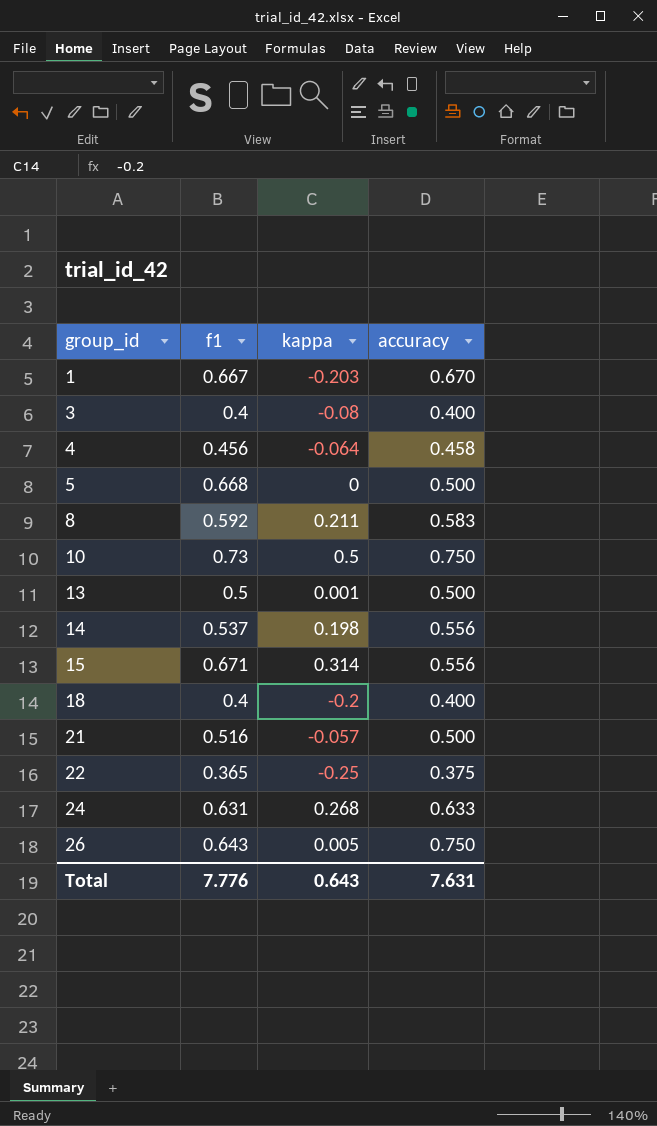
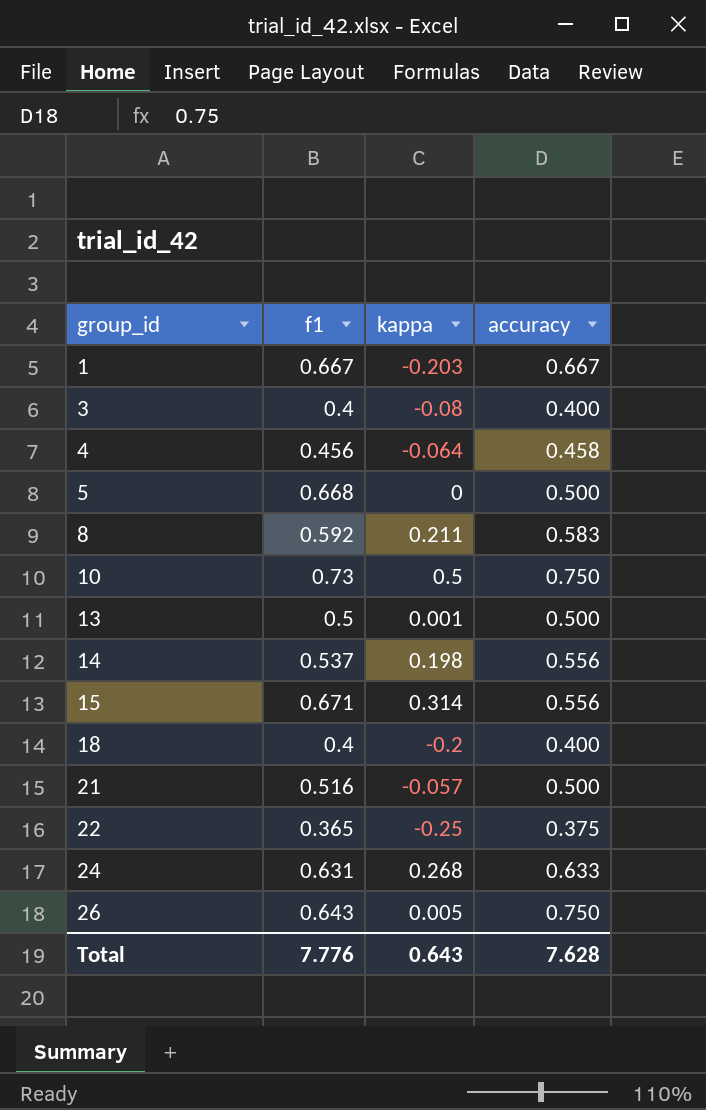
1 | accuracy: 0.670 -> 0.667
Total | accuracy: 7.631 -> 7.628

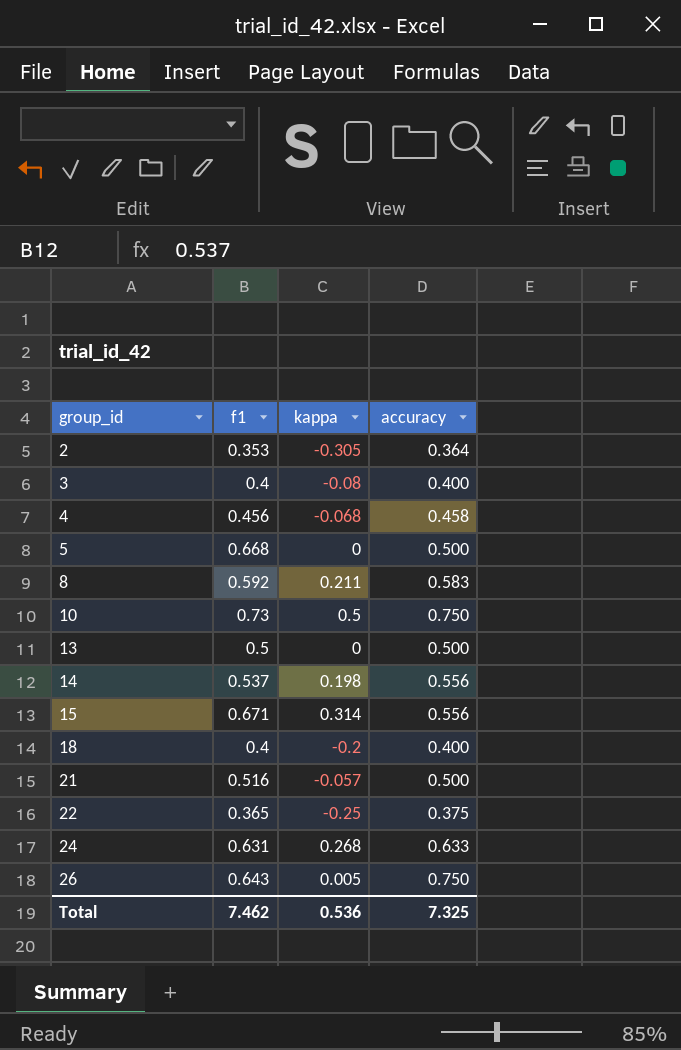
row 1: 0.667 | -0.203 | 0.667 -> none
row 2: none -> 0.353 | -0.305 | 0.364
4 | kappa: -0.064 -> -0.068
13 | kappa: 0.001 -> 0
Total | f1: 7.776 -> 7.462
Total | kappa: 0.643 -> 0.536
Total | accuracy: 7.628 -> 7.325

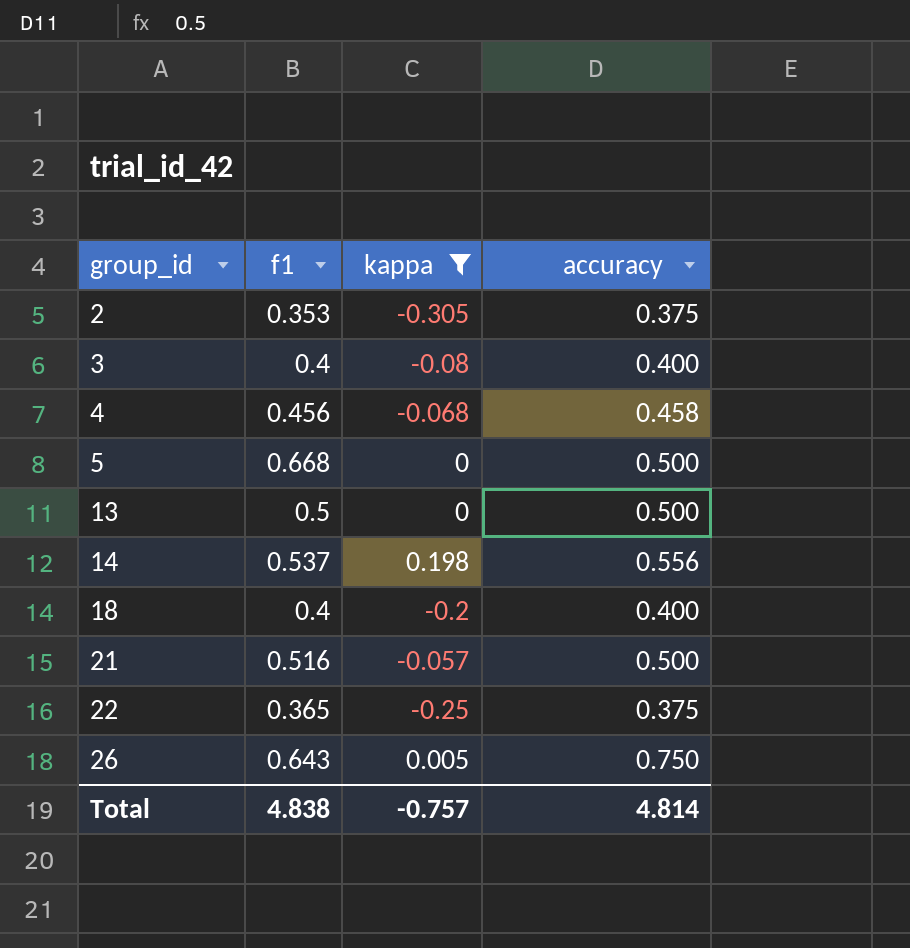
filter: none -> kappa <= 0.198
2 | accuracy: 0.364 -> 0.375
Total | f1: 7.462 -> 4.838
Total | kappa: 0.536 -> -0.757
Total | accuracy: 7.325 -> 4.814

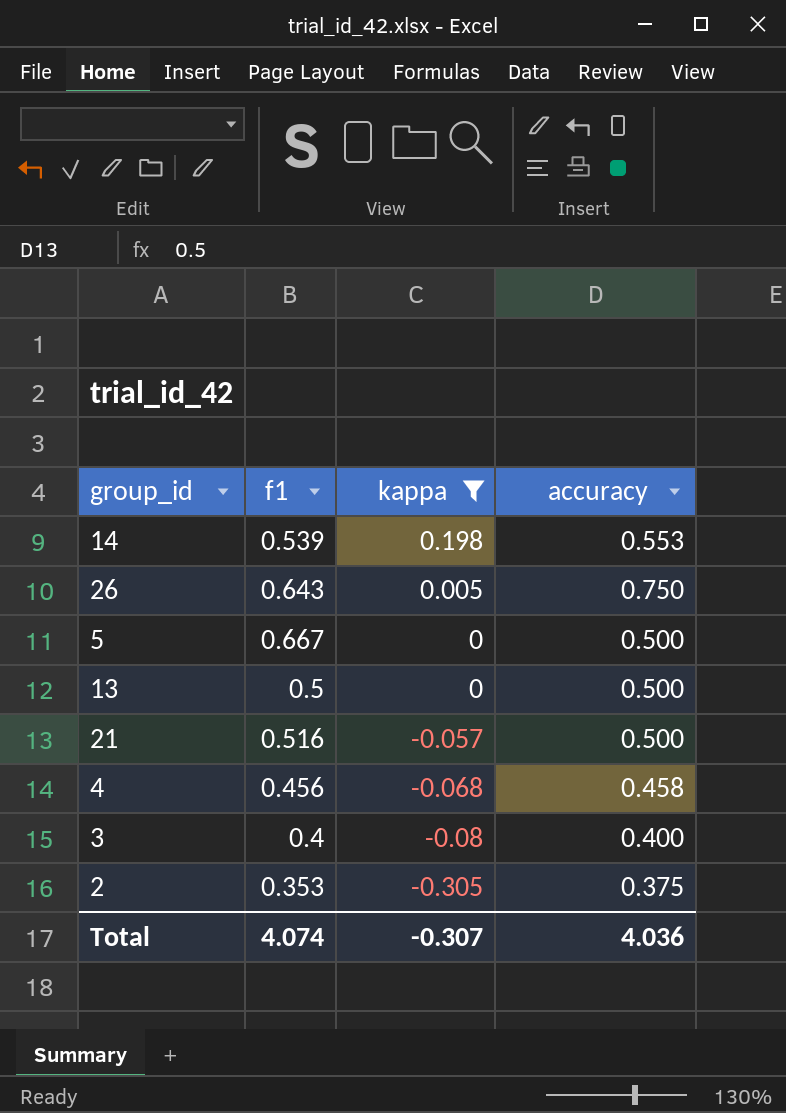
row order: group_id ascending -> kappa descending
row 18: 0.4 | -0.2 | 0.400 -> none
row 22: 0.365 | -0.25 | 0.375 -> none
14 | f1: 0.537 -> 0.539
14 | accuracy: 0.556 -> 0.553
5 | f1: 0.668 -> 0.667
Total | f1: 4.838 -> 4.074
Total | kappa: -0.757 -> -0.307
Total | accuracy: 4.814 -> 4.036

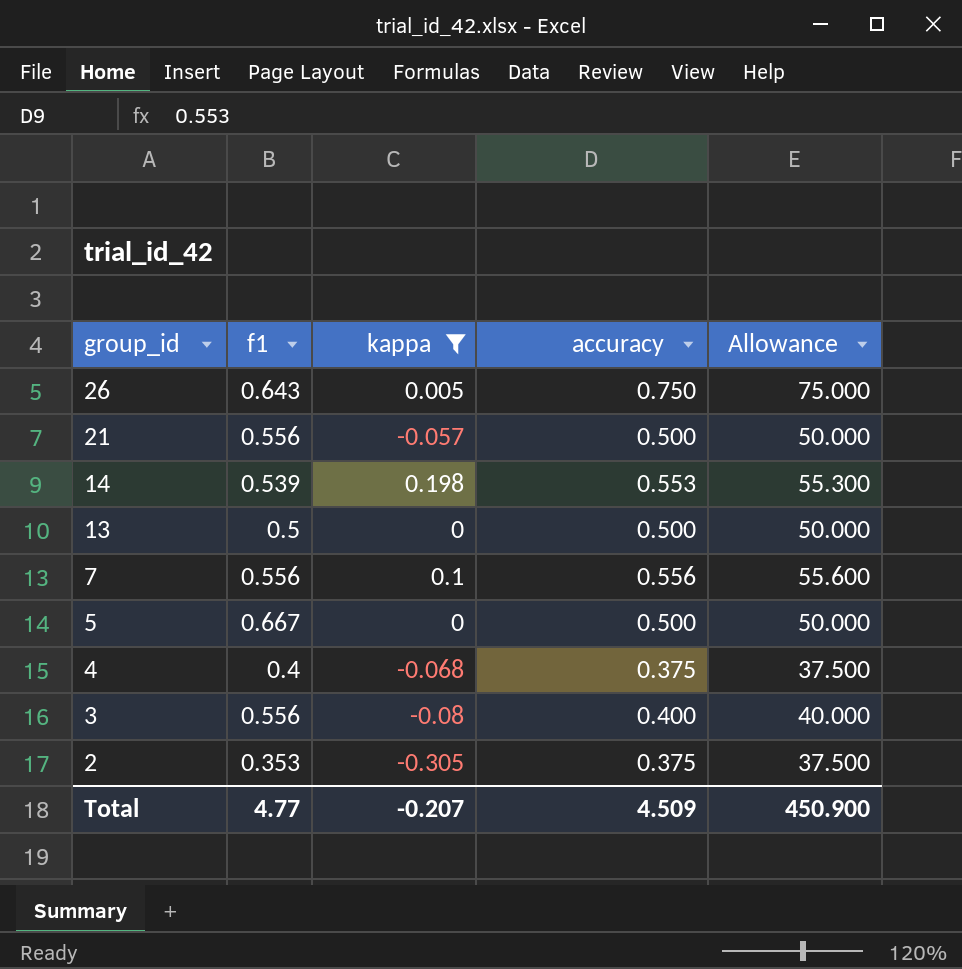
row order: kappa descending -> group_id descending
column Allowance | formula: none -> [accuracy] * 100
21 | f1: 0.516 -> 0.556
row 7: none -> 0.556 | 0.1 | 0.556 | 55.600
4 | f1: 0.456 -> 0.4
4 | accuracy: 0.458 -> 0.375
3 | f1: 0.4 -> 0.556
Total | f1: 4.074 -> 4.77
Total | kappa: -0.307 -> -0.207
Total | accuracy: 4.036 -> 4.509

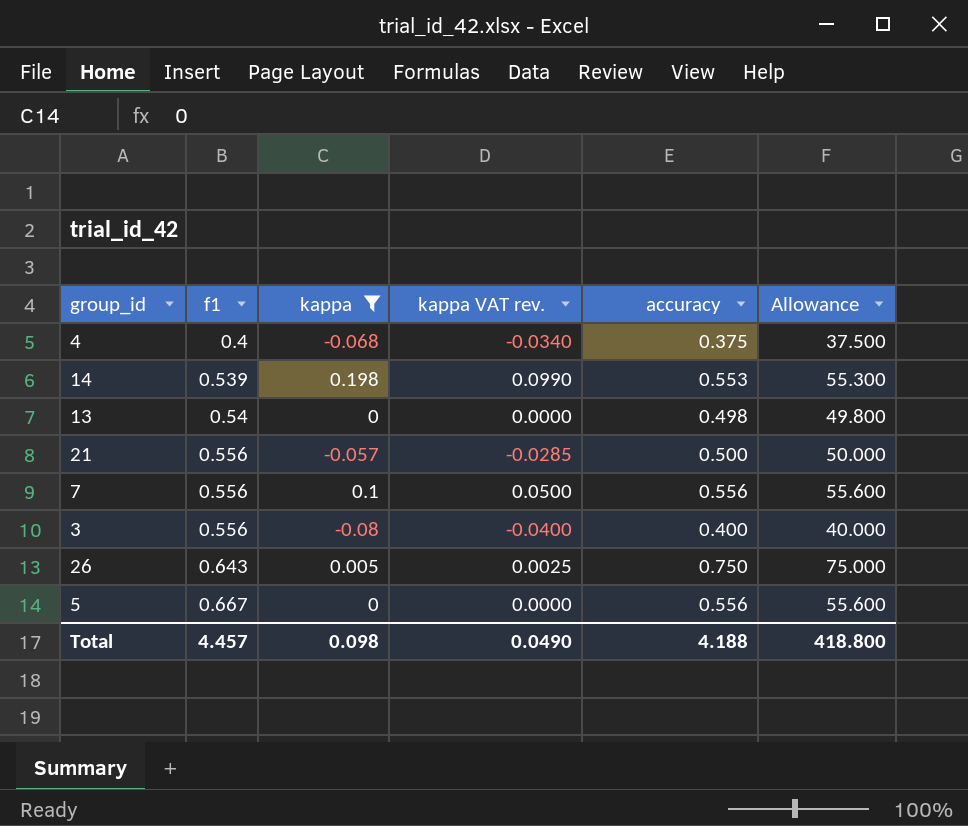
row order: group_id descending -> f1 ascending
column kappa VAT rev. | formula: none -> [kappa] * 0.5
row 2: 0.353 | -0.305 | 0.375 | 37.500 -> none
13 | f1: 0.5 -> 0.54
13 | accuracy: 0.500 -> 0.498
13 | Allowance: 50.000 -> 49.800
5 | accuracy: 0.500 -> 0.556
5 | Allowance: 50.000 -> 55.600
Total | f1: 4.77 -> 4.457
Total | kappa: -0.207 -> 0.098
Total | accuracy: 4.509 -> 4.188
Total | Allowance: 450.900 -> 418.800

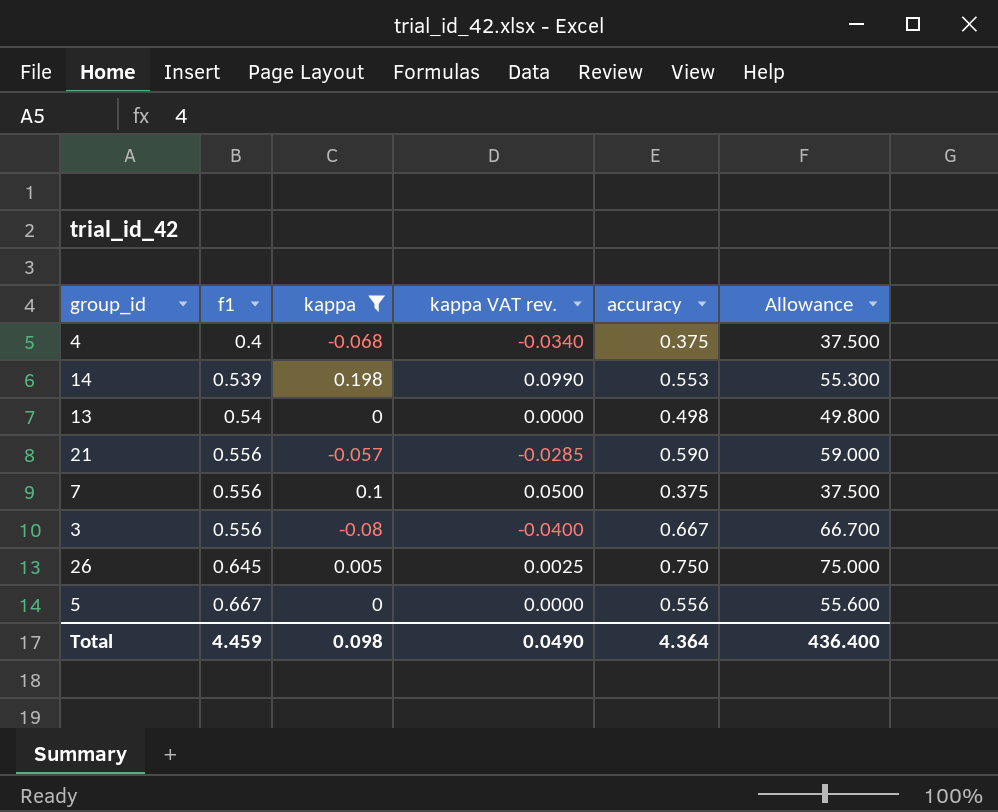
21 | accuracy: 0.500 -> 0.590
21 | Allowance: 50.000 -> 59.000
7 | accuracy: 0.556 -> 0.375
7 | Allowance: 55.600 -> 37.500
3 | accuracy: 0.400 -> 0.667
3 | Allowance: 40.000 -> 66.700
26 | f1: 0.643 -> 0.645
Total | f1: 4.457 -> 4.459
Total | accuracy: 4.188 -> 4.364
Total | Allowance: 418.800 -> 436.400

